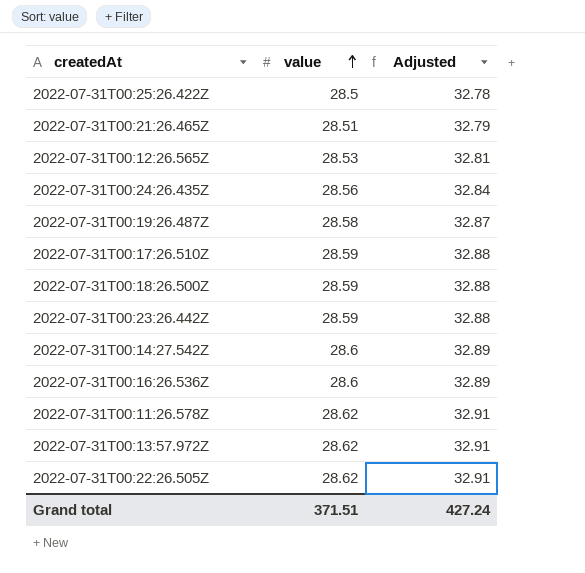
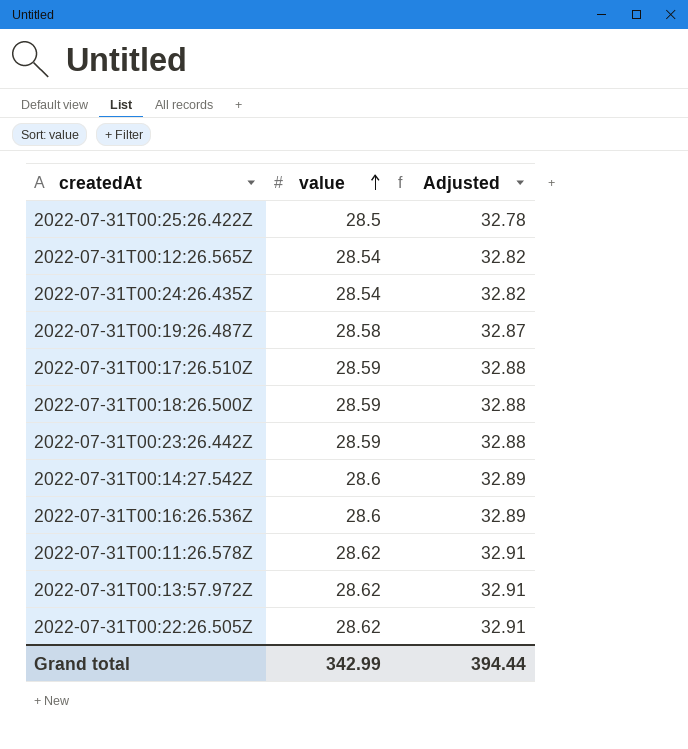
row 2022-07-31T00:21:26.465Z: 28.51 | 32.79 -> none
2022-07-31T00:12:26.565Z | value: 28.53 -> 28.54
2022-07-31T00:12:26.565Z | Adjusted: 32.81 -> 32.82
2022-07-31T00:24:26.435Z | value: 28.56 -> 28.54
2022-07-31T00:24:26.435Z | Adjusted: 32.84 -> 32.82
Grand total | value: 371.51 -> 342.99
Grand total | Adjusted: 427.24 -> 394.44

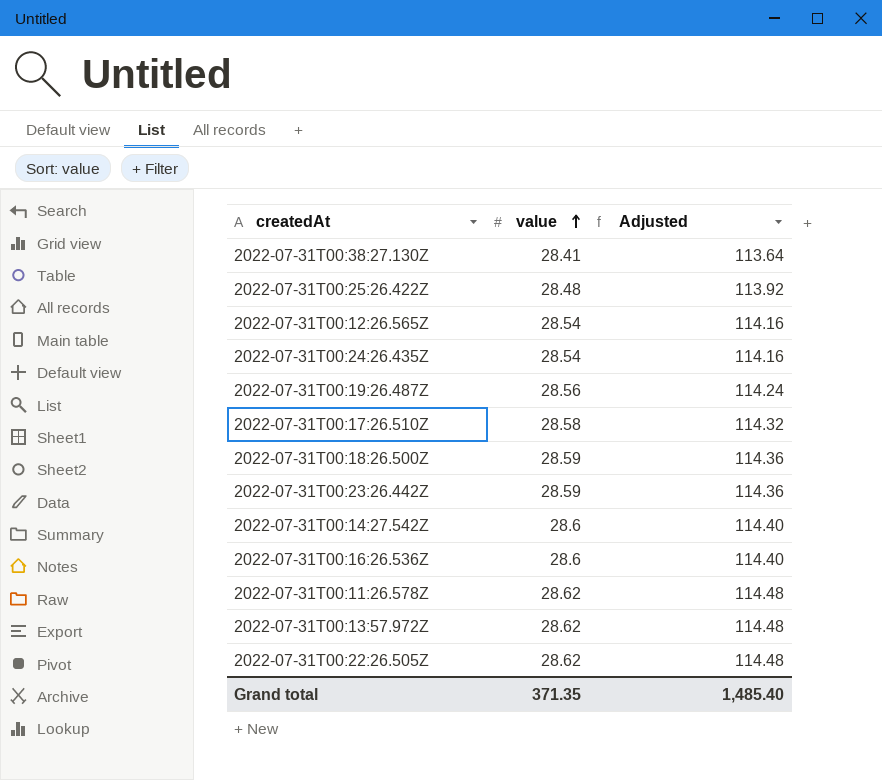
column Adjusted | formula: [value] * 1.15 -> [value] * 4
row 2022-07-31T00:38:27.130Z: none -> 28.41 | 113.64
2022-07-31T00:25:26.422Z | value: 28.5 -> 28.48
2022-07-31T00:19:26.487Z | value: 28.58 -> 28.56
2022-07-31T00:17:26.510Z | value: 28.59 -> 28.58
Grand total | value: 342.99 -> 371.35
Grand total | Adjusted: 394.44 -> 1,485.40

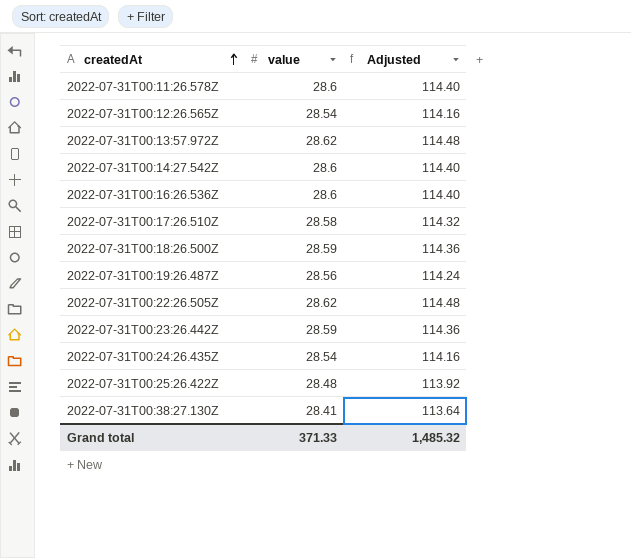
row order: value ascending -> createdAt ascending
2022-07-31T00:11:26.578Z | value: 28.62 -> 28.6
2022-07-31T00:11:26.578Z | Adjusted: 114.48 -> 114.40
Grand total | value: 371.35 -> 371.33
Grand total | Adjusted: 1,485.40 -> 1,485.32

